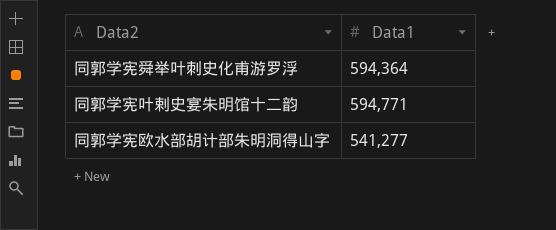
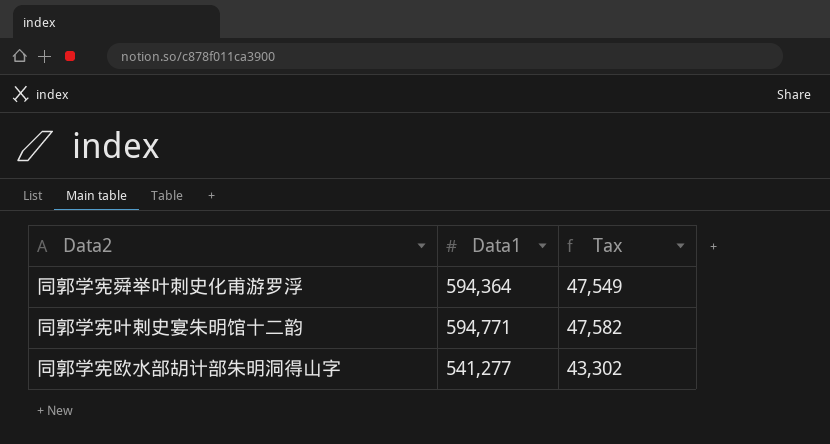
column Tax | formula: none -> [Data1] * 0.08

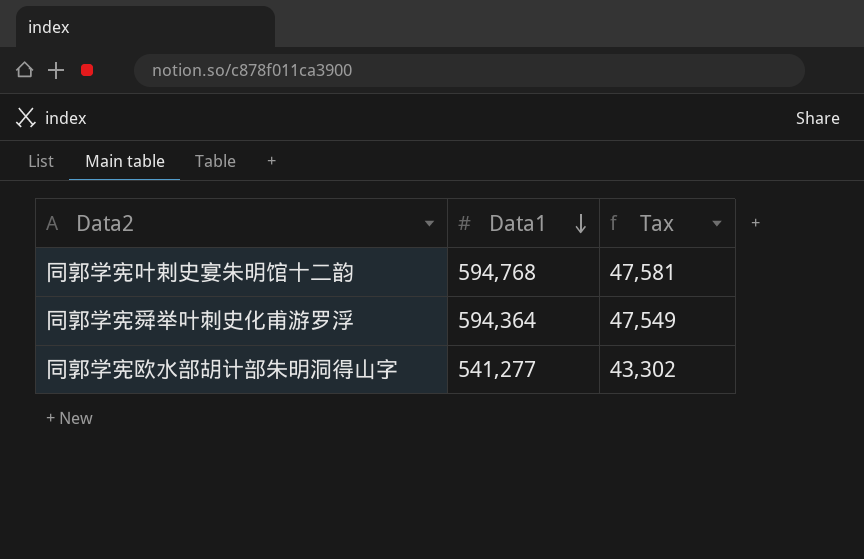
row order: none -> Data1 descending
同郭学宪叶剌史宴朱明馆十二韵 | Data1: 594,771 -> 594,768
同郭学宪叶剌史宴朱明馆十二韵 | Tax: 47,582 -> 47,581

